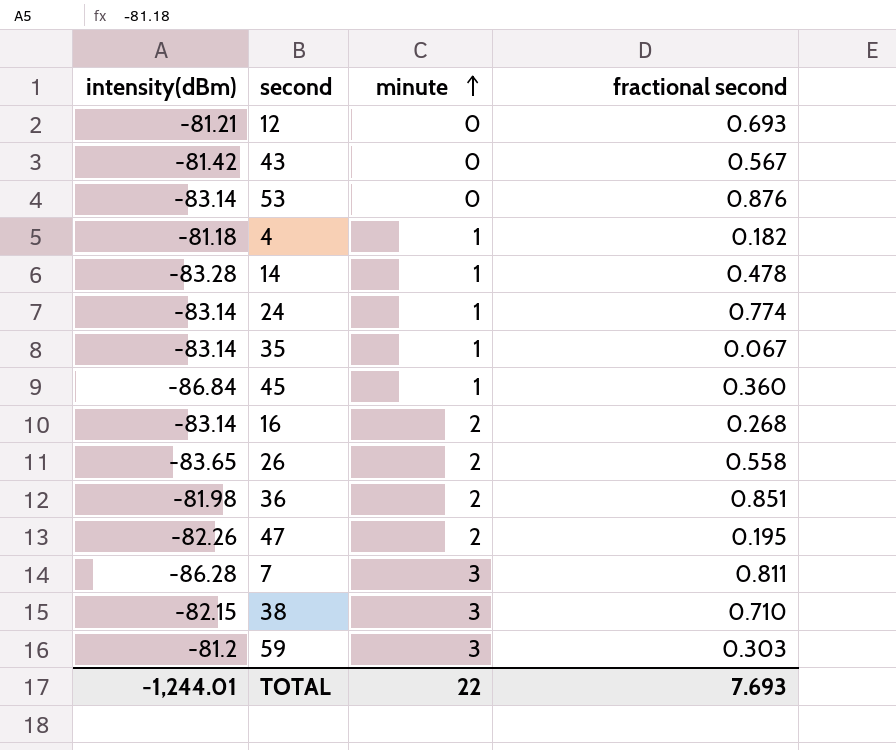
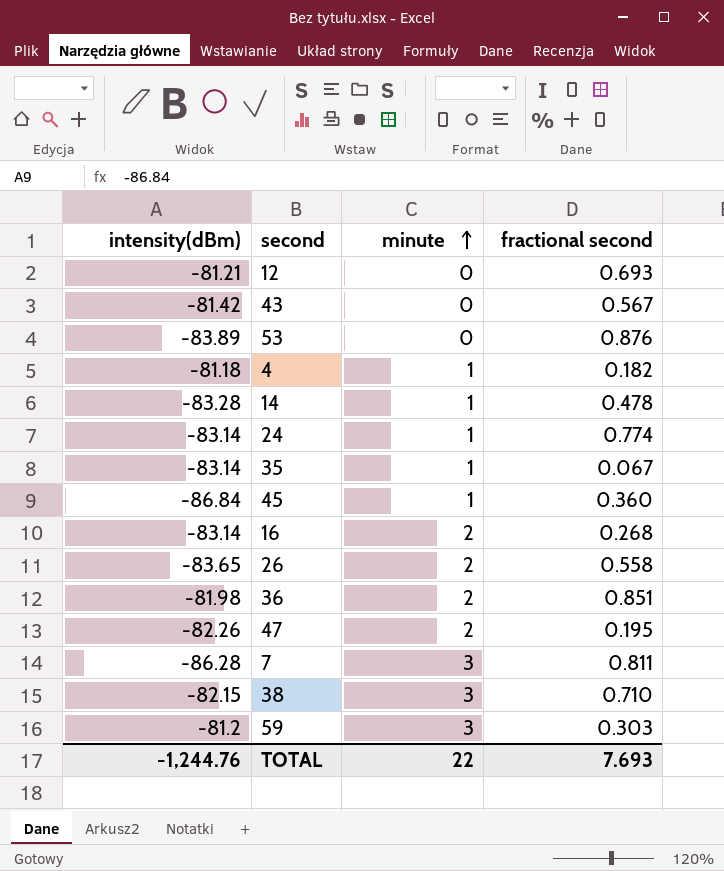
53 | intensity(dBm): -83.14 -> -83.89
TOTAL | intensity(dBm): -1,244.01 -> -1,244.76

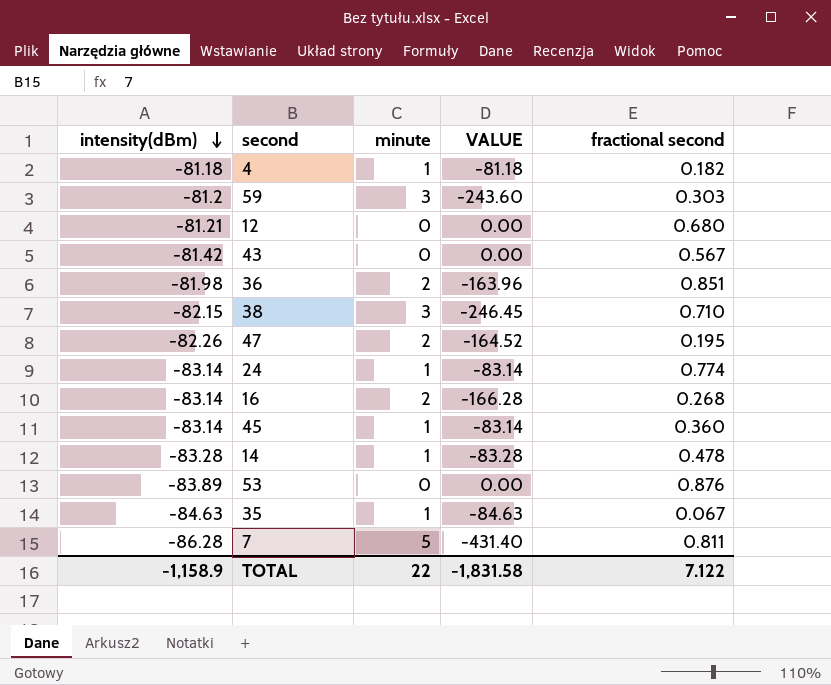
row order: minute ascending -> intensity(dBm) descending
column VALUE | formula: none -> [intensity(dBm)] * [minute]
row 26: -83.65 | 2 | 0.558 -> none
12 | fractional second: 0.693 -> 0.680
45 | intensity(dBm): -86.84 -> -83.14
35 | intensity(dBm): -83.14 -> -84.63
7 | minute: 3 -> 5
TOTAL | intensity(dBm): -1,244.76 -> -1,158.9
TOTAL | fractional second: 7.693 -> 7.122

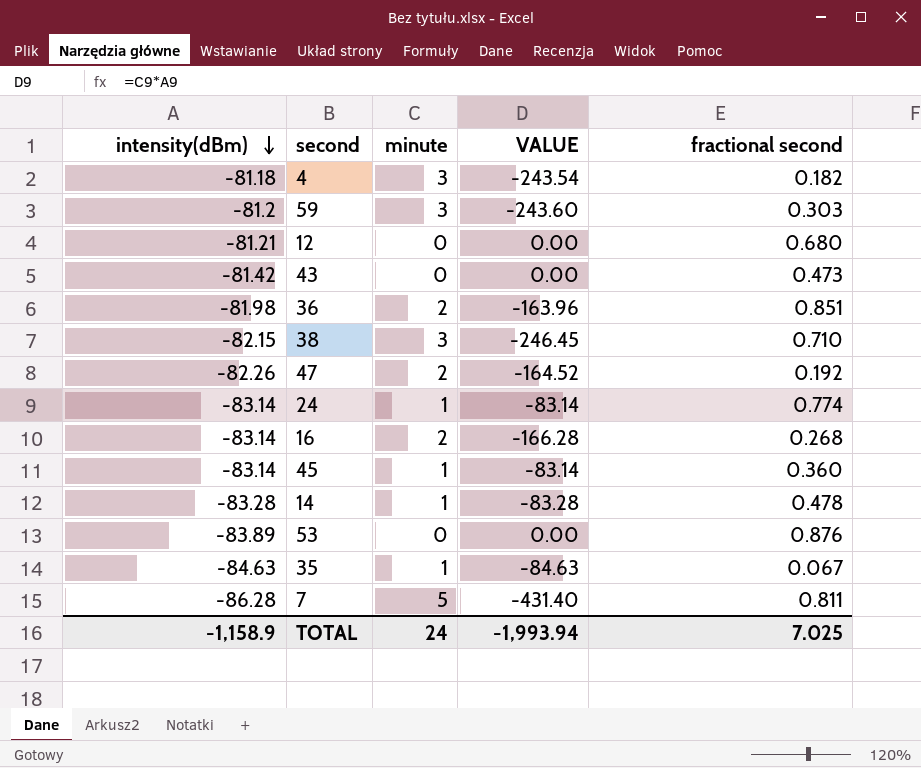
4 | minute: 1 -> 3
4 | VALUE: -81.18 -> -243.54
43 | fractional second: 0.567 -> 0.473
47 | fractional second: 0.195 -> 0.192
TOTAL | minute: 22 -> 24
TOTAL | VALUE: -1,831.58 -> -1,993.94
TOTAL | fractional second: 7.122 -> 7.025

